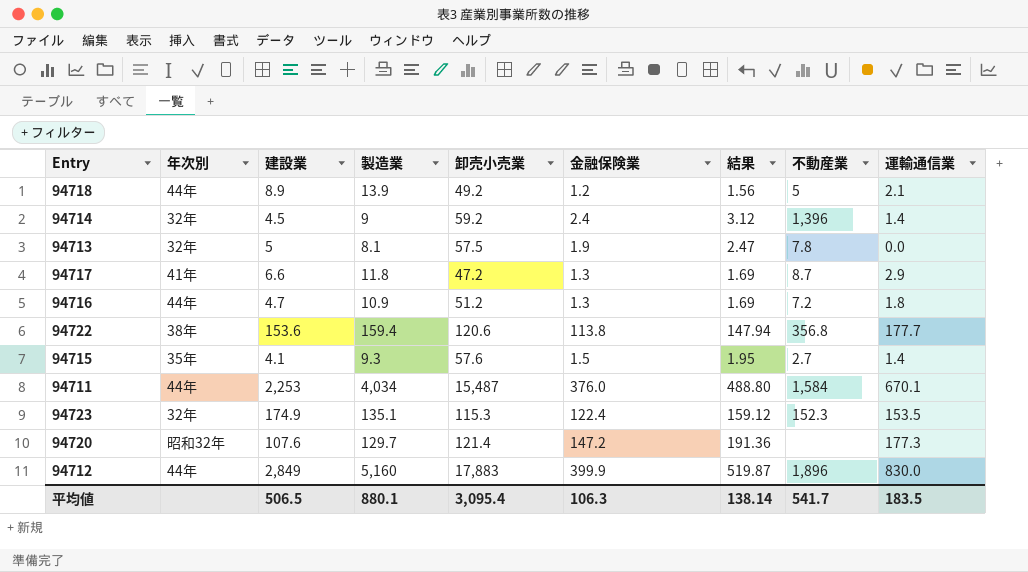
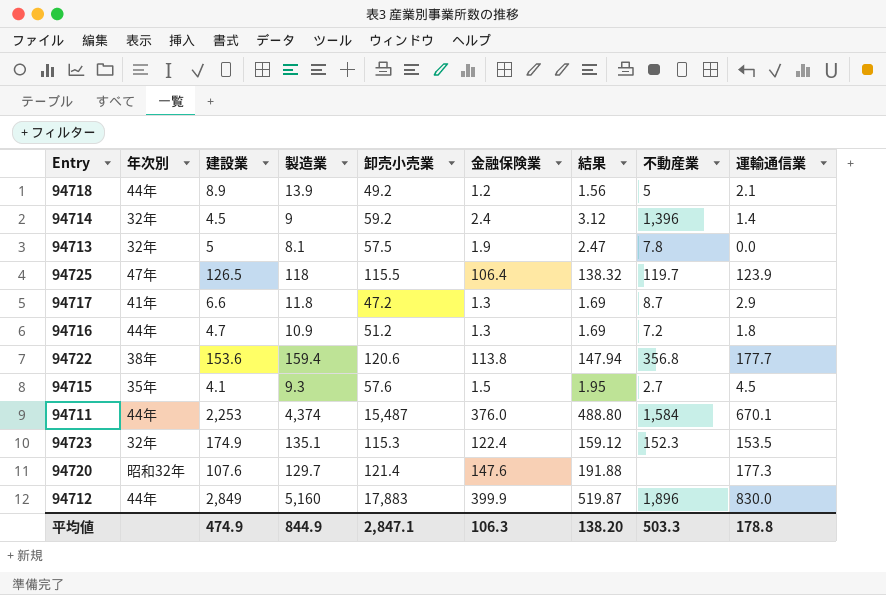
row 94725: none -> 47年 | 126.5 | 118 | 115.5 | 106.4 | 138.32 | 119.7 | 123.9
94715 | 運輸通信業: 1.4 -> 4.5
94711 | 製造業: 4,034 -> 4,374
94720 | 金融保険業: 147.2 -> 147.6
94720 | 結果: 191.36 -> 191.88
平均値 | 建設業: 506.5 -> 474.9
平均値 | 製造業: 880.1 -> 844.9
平均値 | 卸売小売業: 3,095.4 -> 2,847.1
平均値 | 結果: 138.14 -> 138.20
平均値 | 不動産業: 541.7 -> 503.3
平均値 | 運輸通信業: 183.5 -> 178.8

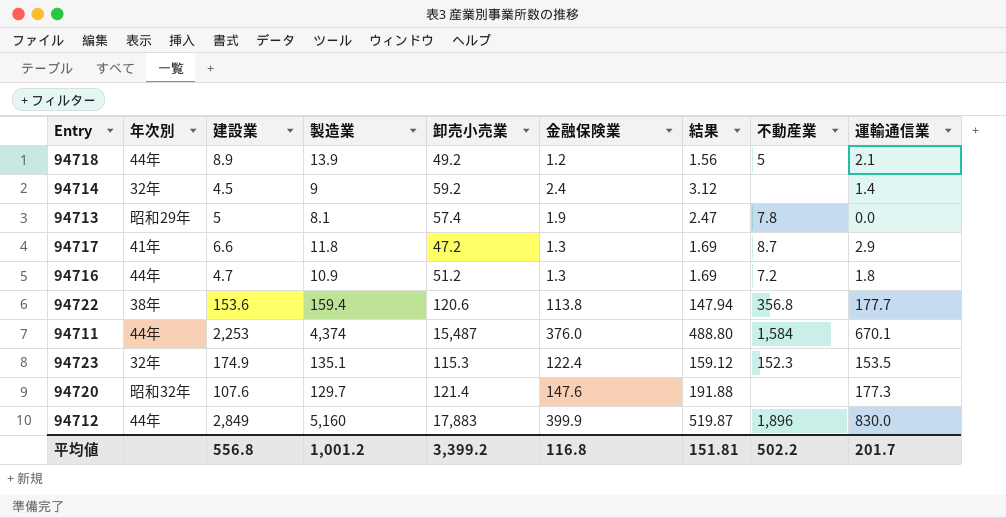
row 94725: 47年 | 126.5 | 118 | 115.5 | 106.4 | 138.32 | 119.7 | 123.9 -> none
row 94715: 35年 | 4.1 | 9.3 | 57.6 | 1.5 | 1.95 | 2.7 | 4.5 -> none
94714 | 不動産業: 1,396 -> none
94713 | 年次別: 32年 -> 昭和29年
94713 | 卸売小売業: 57.5 -> 57.4
平均値 | 建設業: 474.9 -> 556.8
平均値 | 製造業: 844.9 -> 1,001.2
平均値 | 卸売小売業: 2,847.1 -> 3,399.2
平均値 | 金融保険業: 106.3 -> 116.8
平均値 | 結果: 138.20 -> 151.81
平均値 | 不動産業: 503.3 -> 502.2
平均値 | 運輸通信業: 178.8 -> 201.7

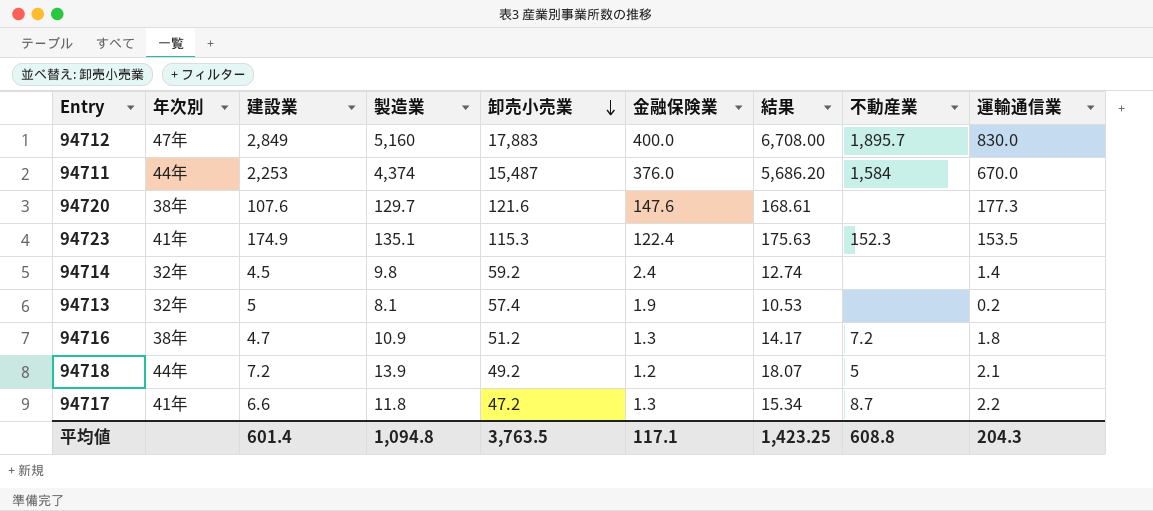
row order: none -> 卸売小売業 descending
column 結果 | formula: [金融保険業] * 1.3 -> [製造業] * 1.3
row 94722: 38年 | 153.6 | 159.4 | 120.6 | 113.8 | 147.94 | 356.8 | 177.7 -> none
94712 | 年次別: 44年 -> 47年
94712 | 金融保険業: 399.9 -> 400.0
94712 | 不動産業: 1,896 -> 1,895.7
94711 | 運輸通信業: 670.1 -> 670.0
94720 | 年次別: 昭和32年 -> 38年
94720 | 卸売小売業: 121.4 -> 121.6
94723 | 年次別: 32年 -> 41年
94714 | 製造業: 9 -> 9.8
94713 | 年次別: 昭和29年 -> 32年
94713 | 不動産業: 7.8 -> none
94713 | 運輸通信業: 0.0 -> 0.2
94716 | 年次別: 44年 -> 38年
94718 | 建設業: 8.9 -> 7.2
94717 | 運輸通信業: 2.9 -> 2.2
平均値 | 建設業: 556.8 -> 601.4
平均値 | 製造業: 1,001.2 -> 1,094.8
平均値 | 卸売小売業: 3,399.2 -> 3,763.5
平均値 | 金融保険業: 116.8 -> 117.1
平均値 | 結果: 151.81 -> 1,423.25
平均値 | 不動産業: 502.2 -> 608.8
平均値 | 運輸通信業: 201.7 -> 204.3

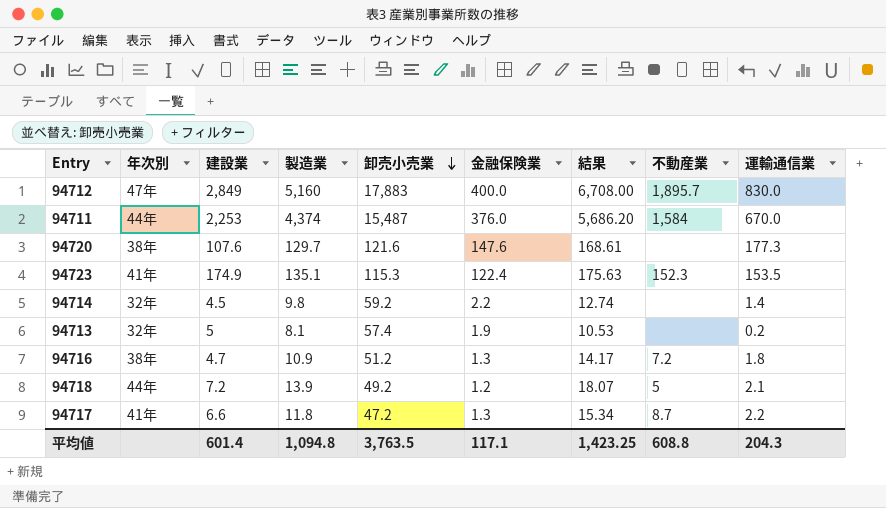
94714 | 金融保険業: 2.4 -> 2.2

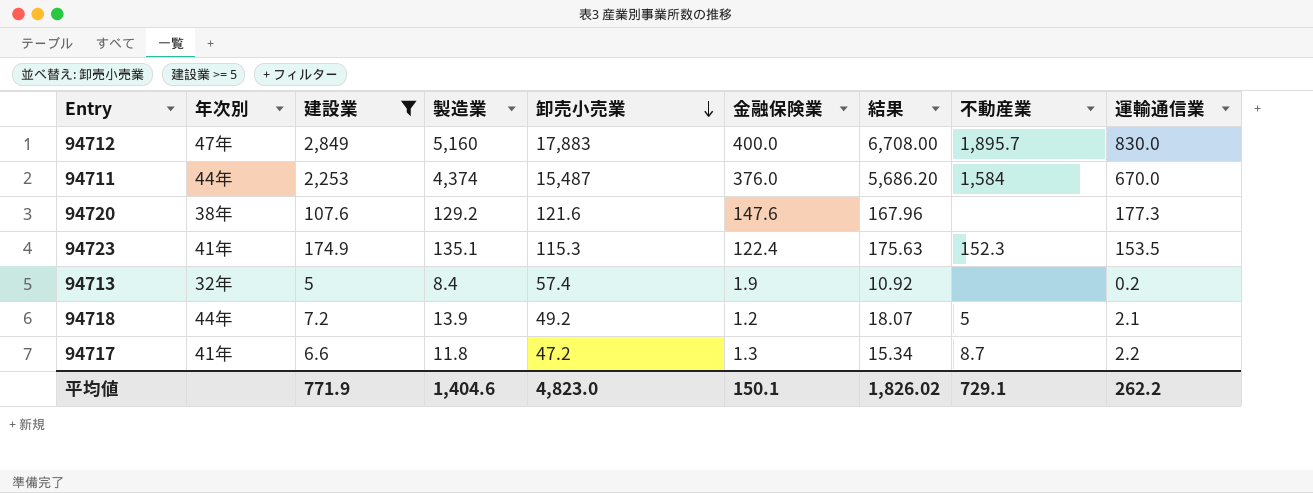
filter: none -> 建設業 >= 5
94720 | 製造業: 129.7 -> 129.2
94720 | 結果: 168.61 -> 167.96
94713 | 製造業: 8.1 -> 8.4
94713 | 結果: 10.53 -> 10.92
平均値 | 建設業: 601.4 -> 771.9
平均値 | 製造業: 1,094.8 -> 1,404.6
平均値 | 卸売小売業: 3,763.5 -> 4,823.0
平均値 | 金融保険業: 117.1 -> 150.1
平均値 | 結果: 1,423.25 -> 1,826.02
平均値 | 不動産業: 608.8 -> 729.1
平均値 | 運輸通信業: 204.3 -> 262.2

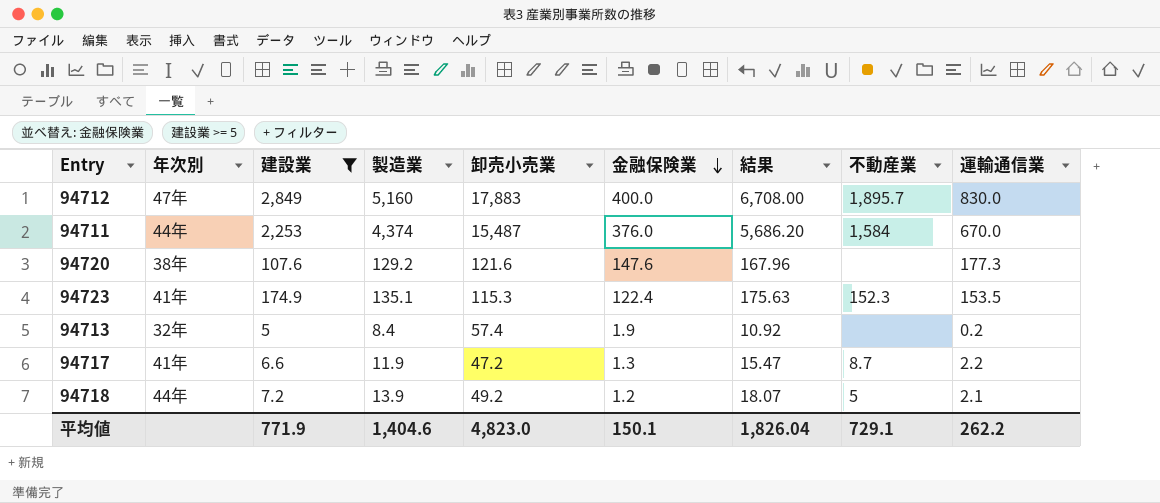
row order: 卸売小売業 descending -> 金融保険業 descending
94717 | 製造業: 11.8 -> 11.9
94717 | 結果: 15.34 -> 15.47
平均値 | 結果: 1,826.02 -> 1,826.04

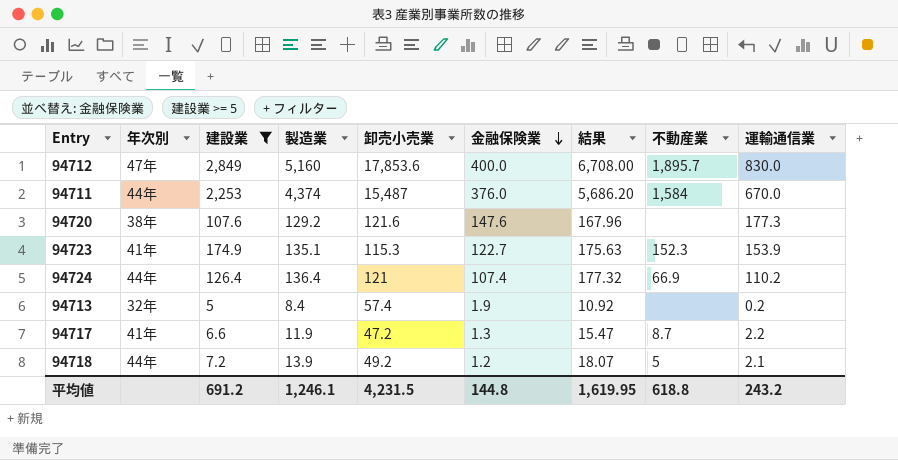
94712 | 卸売小売業: 17,883 -> 17,853.6
94723 | 金融保険業: 122.4 -> 122.7
94723 | 運輸通信業: 153.5 -> 153.9
row 94724: none -> 44年 | 126.4 | 136.4 | 121 | 107.4 | 177.32 | 66.9 | 110.2
平均値 | 建設業: 771.9 -> 691.2
平均値 | 製造業: 1,404.6 -> 1,246.1
平均値 | 卸売小売業: 4,823.0 -> 4,231.5
平均値 | 金融保険業: 150.1 -> 144.8
平均値 | 結果: 1,826.04 -> 1,619.95
平均値 | 不動産業: 729.1 -> 618.8
平均値 | 運輸通信業: 262.2 -> 243.2

